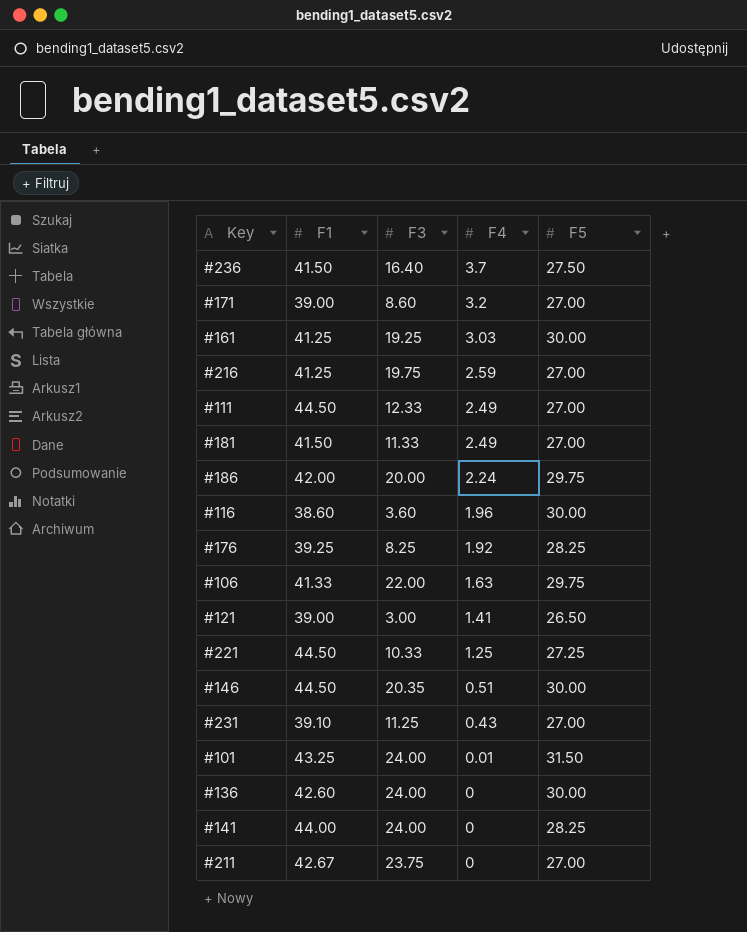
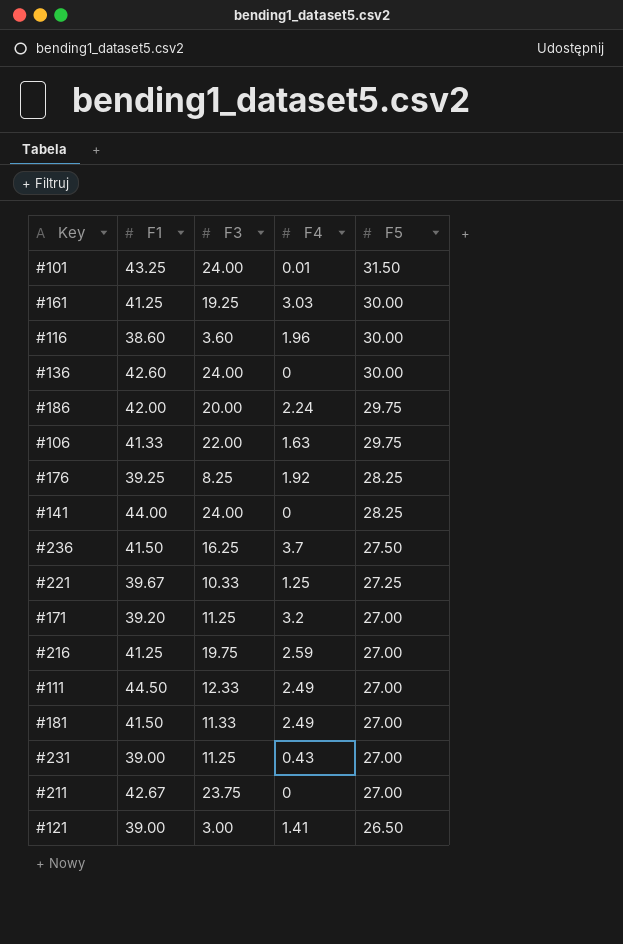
row order: F4 descending -> F5 descending
row #146: 44.50 | 20.35 | 0.51 | 30.00 -> none
#236 | F3: 16.40 -> 16.25
#221 | F1: 44.50 -> 39.67
#171 | F1: 39.00 -> 39.20
#171 | F3: 8.60 -> 11.25
#231 | F1: 39.10 -> 39.00

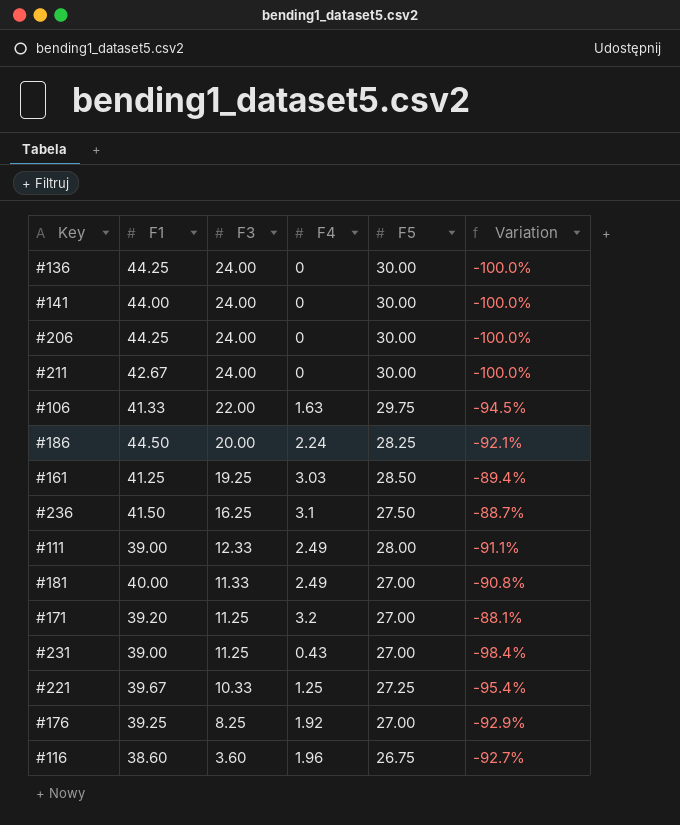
row order: F5 descending -> F3 descending
column Variation | formula: none -> ([F4] - [F5]) / [F5]
row #101: 43.25 | 24.00 | 0.01 | 31.50 -> none
row #216: 41.25 | 19.75 | 2.59 | 27.00 -> none
row #121: 39.00 | 3.00 | 1.41 | 26.50 -> none
#136 | F1: 42.60 -> 44.25
#141 | F5: 28.25 -> 30.00
row #206: none -> 44.25 | 24.00 | 0 | 30.00 | -100.0%
#211 | F3: 23.75 -> 24.00
#211 | F5: 27.00 -> 30.00
#186 | F1: 42.00 -> 44.50
#186 | F5: 29.75 -> 28.25
#161 | F5: 30.00 -> 28.50
#236 | F4: 3.7 -> 3.1
#111 | F1: 44.50 -> 39.00
#111 | F5: 27.00 -> 28.00
#181 | F1: 41.50 -> 40.00
#176 | F5: 28.25 -> 27.00
#116 | F5: 30.00 -> 26.75

